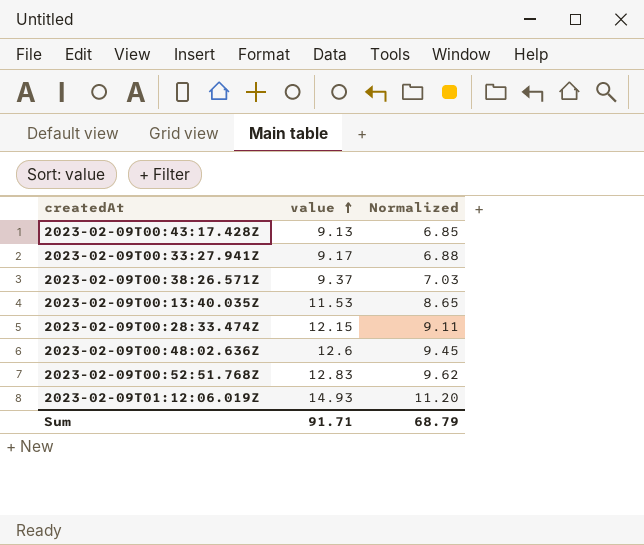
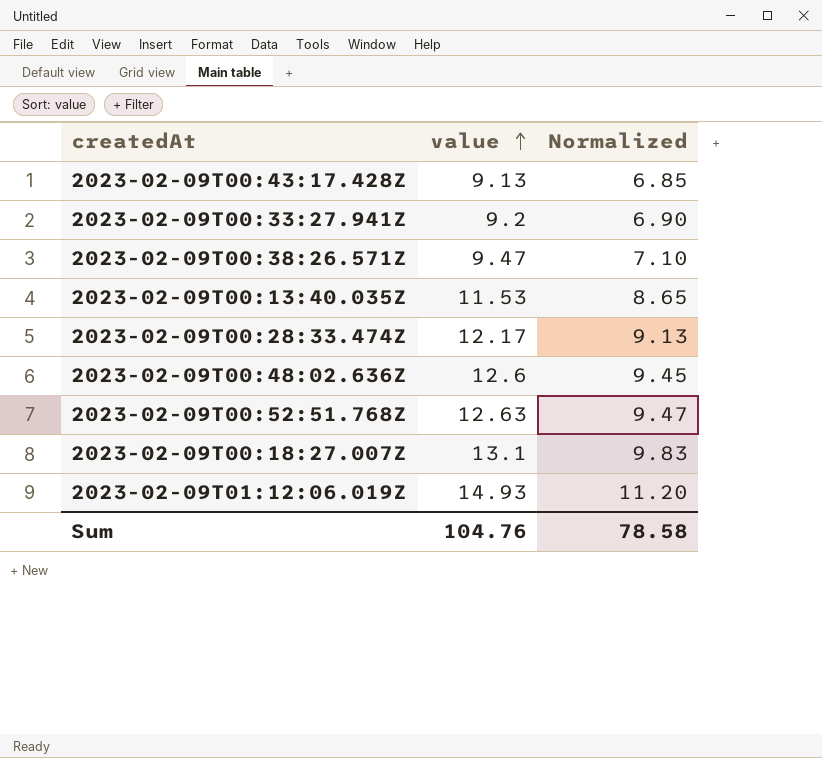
2023-02-09T00:33:27.941Z | value: 9.17 -> 9.2
2023-02-09T00:33:27.941Z | Normalized: 6.88 -> 6.90
2023-02-09T00:38:26.571Z | value: 9.37 -> 9.47
2023-02-09T00:38:26.571Z | Normalized: 7.03 -> 7.10
2023-02-09T00:28:33.474Z | value: 12.15 -> 12.17
2023-02-09T00:28:33.474Z | Normalized: 9.11 -> 9.13
2023-02-09T00:52:51.768Z | value: 12.83 -> 12.63
2023-02-09T00:52:51.768Z | Normalized: 9.62 -> 9.47
row 2023-02-09T00:18:27.007Z: none -> 13.1 | 9.83
Sum | value: 91.71 -> 104.76
Sum | Normalized: 68.79 -> 78.58

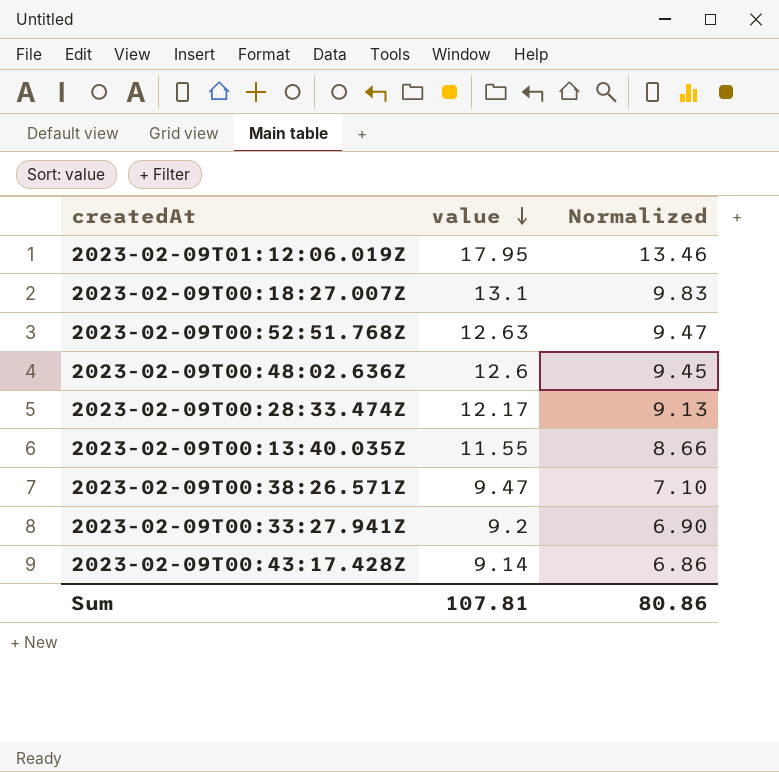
row order: value ascending -> value descending
2023-02-09T01:12:06.019Z | value: 14.93 -> 17.95
2023-02-09T01:12:06.019Z | Normalized: 11.20 -> 13.46
2023-02-09T00:13:40.035Z | value: 11.53 -> 11.55
2023-02-09T00:13:40.035Z | Normalized: 8.65 -> 8.66
2023-02-09T00:43:17.428Z | value: 9.13 -> 9.14
2023-02-09T00:43:17.428Z | Normalized: 6.85 -> 6.86
Sum | value: 104.76 -> 107.81
Sum | Normalized: 78.58 -> 80.86

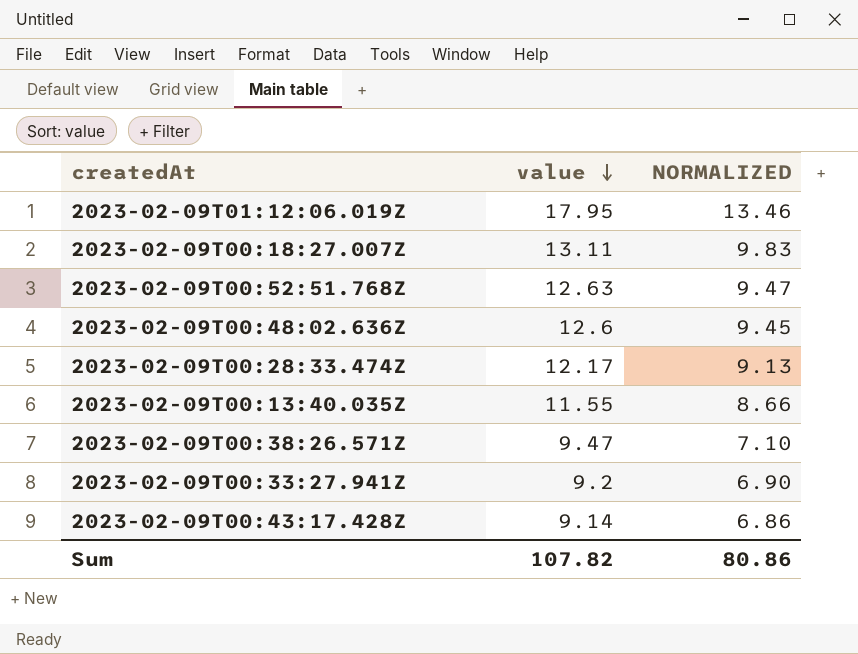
column name: Normalized -> NORMALIZED
2023-02-09T00:18:27.007Z | value: 13.1 -> 13.11
Sum | value: 107.81 -> 107.82

